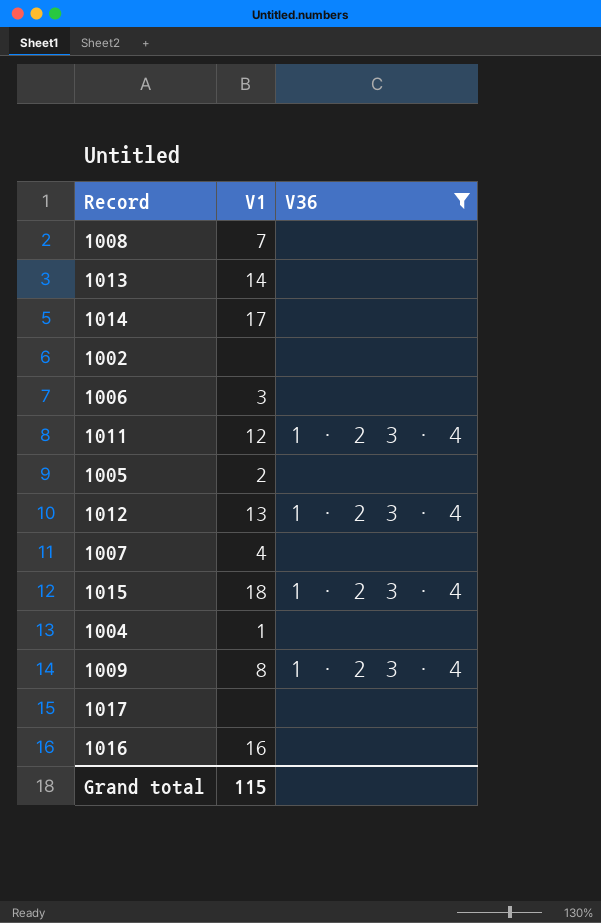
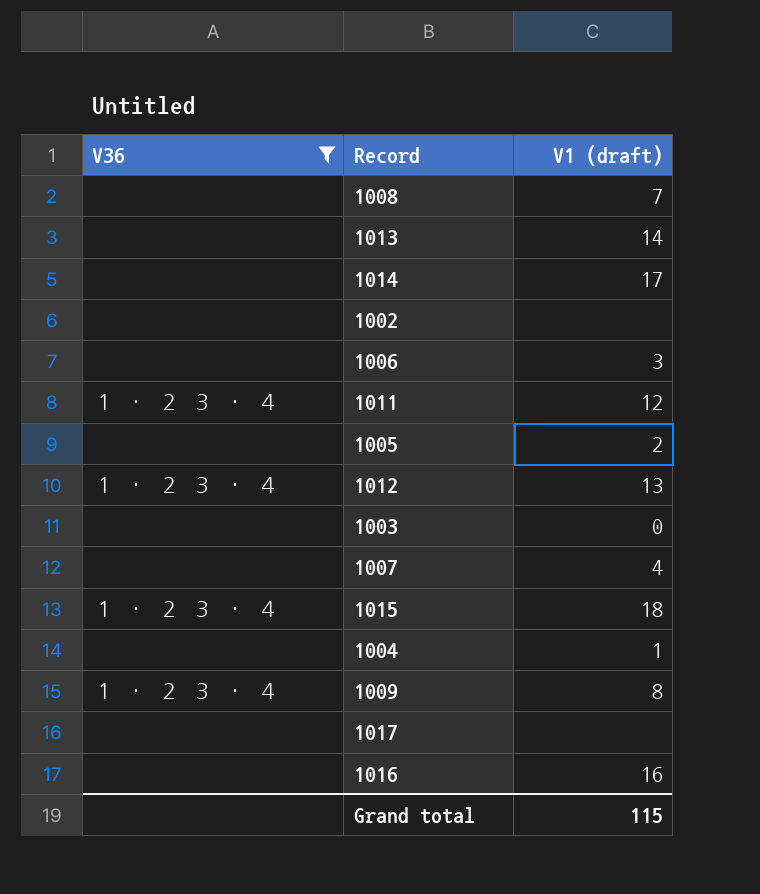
column V36 | position: 3 -> 1
column name: V1 -> V1 (draft)
row 1003: none -> none | 0

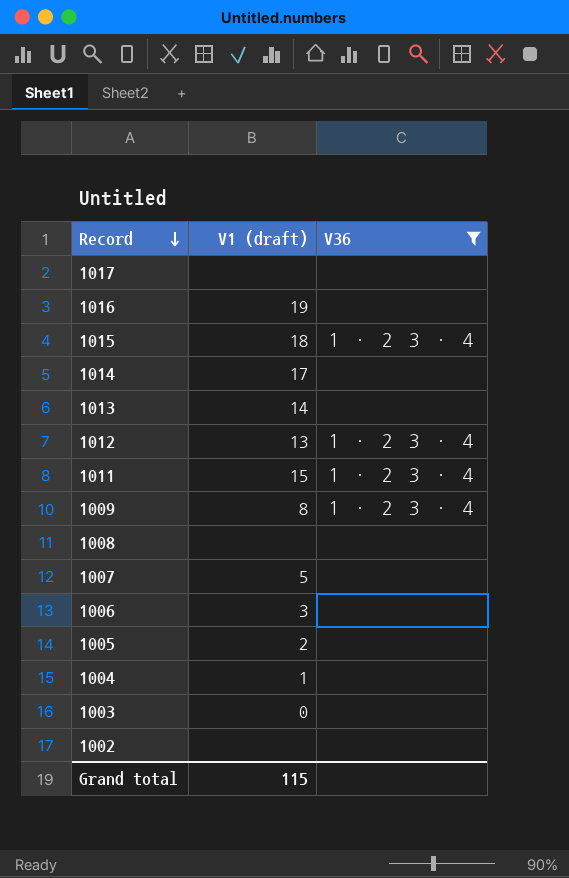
row order: none -> Record descending
column V36 | position: 1 -> 3
1016 | V1 (draft): 16 -> 19
1011 | V1 (draft): 12 -> 15
1008 | V1 (draft): 7 -> none
1007 | V1 (draft): 4 -> 5

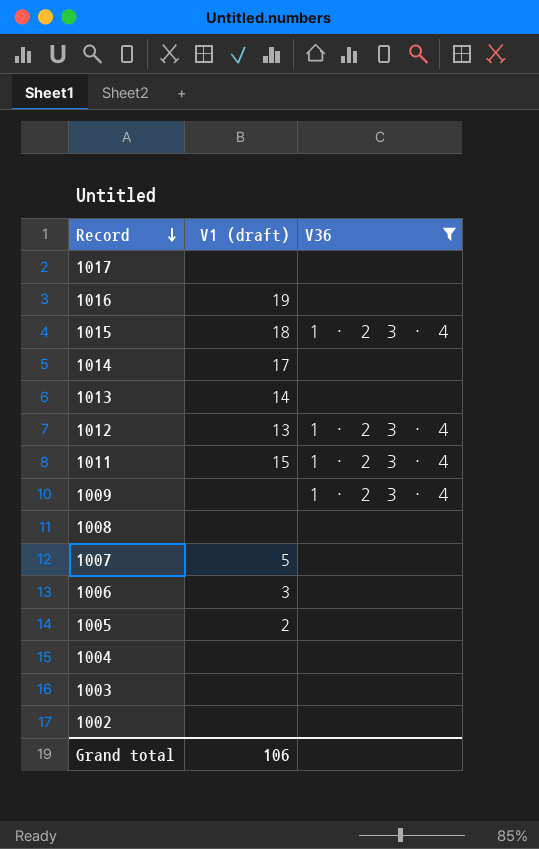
1009 | V1 (draft): 8 -> none
1004 | V1 (draft): 1 -> none
1003 | V1 (draft): 0 -> none
Grand total | V1 (draft): 115 -> 106

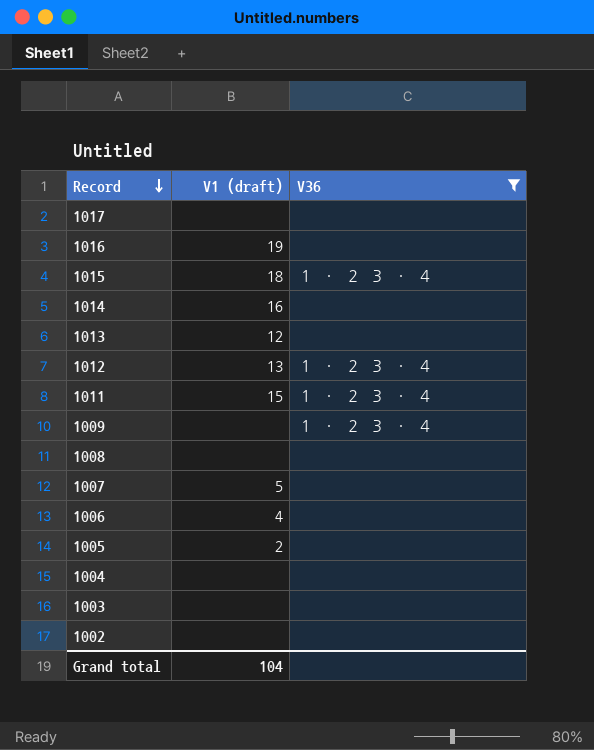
1014 | V1 (draft): 17 -> 16
1013 | V1 (draft): 14 -> 12
1006 | V1 (draft): 3 -> 4
Grand total | V1 (draft): 106 -> 104

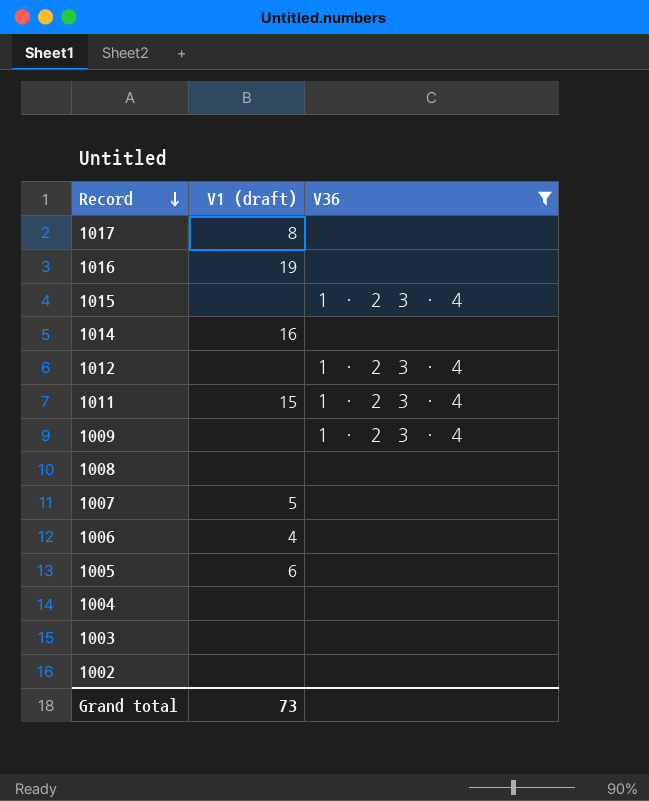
row 1013: 12 | none -> none
1017 | V1 (draft): none -> 8
1015 | V1 (draft): 18 -> none
1012 | V1 (draft): 13 -> none
1005 | V1 (draft): 2 -> 6
Grand total | V1 (draft): 104 -> 73

